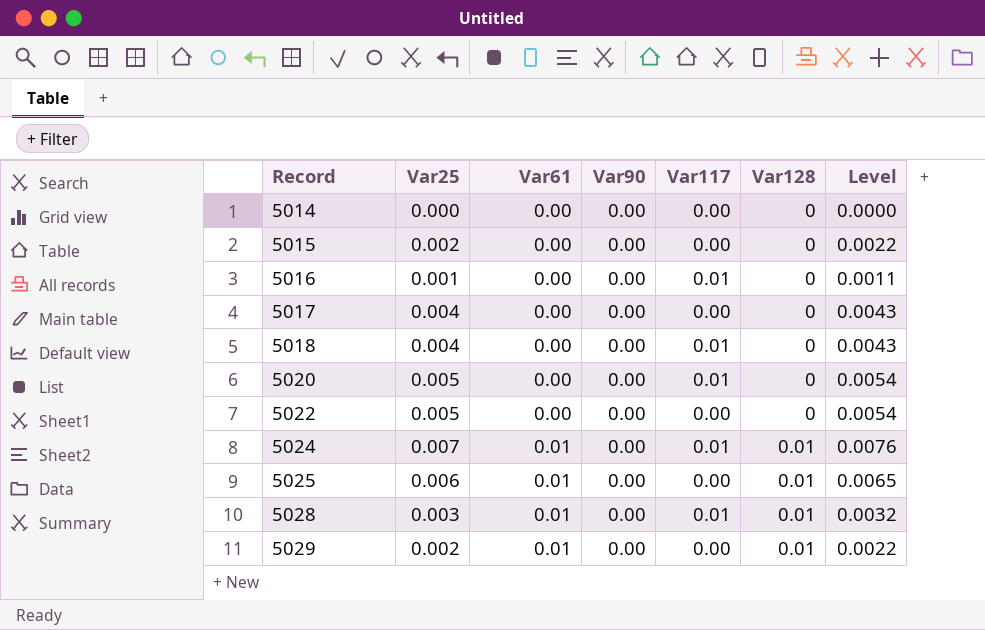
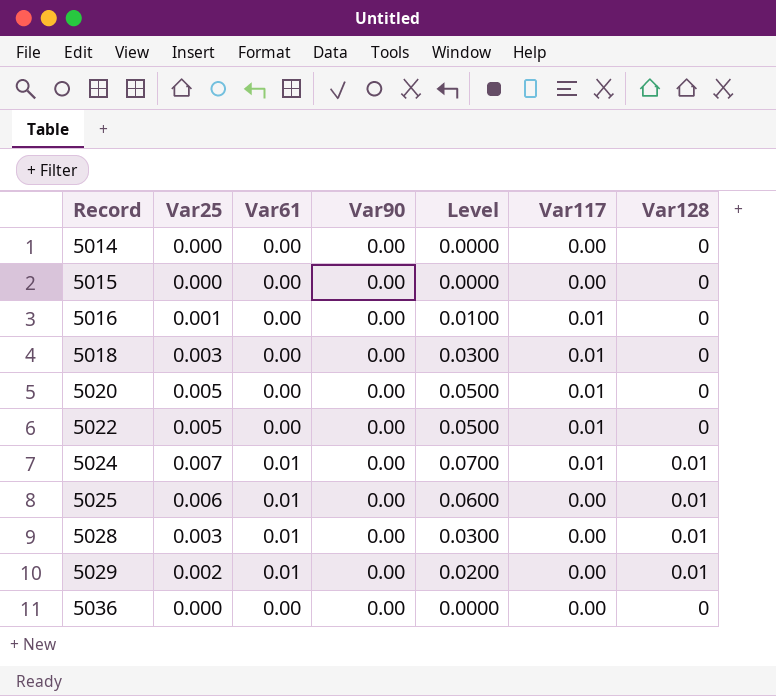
column Level | formula: [Var25] * 1.08 -> [Var25] * 10
column Level | position: 7 -> 5
row 5017: 0.004 | 0.00 | 0.00 | 0.00 | 0 | 0.0043 -> none
5015 | Var25: 0.002 -> 0.000
5018 | Var25: 0.004 -> 0.003
5022 | Var117: 0.00 -> 0.01
5028 | Var117: 0.01 -> 0.00
row 5036: none -> 0.000 | 0.00 | 0.00 | 0.0000 | 0.00 | 0

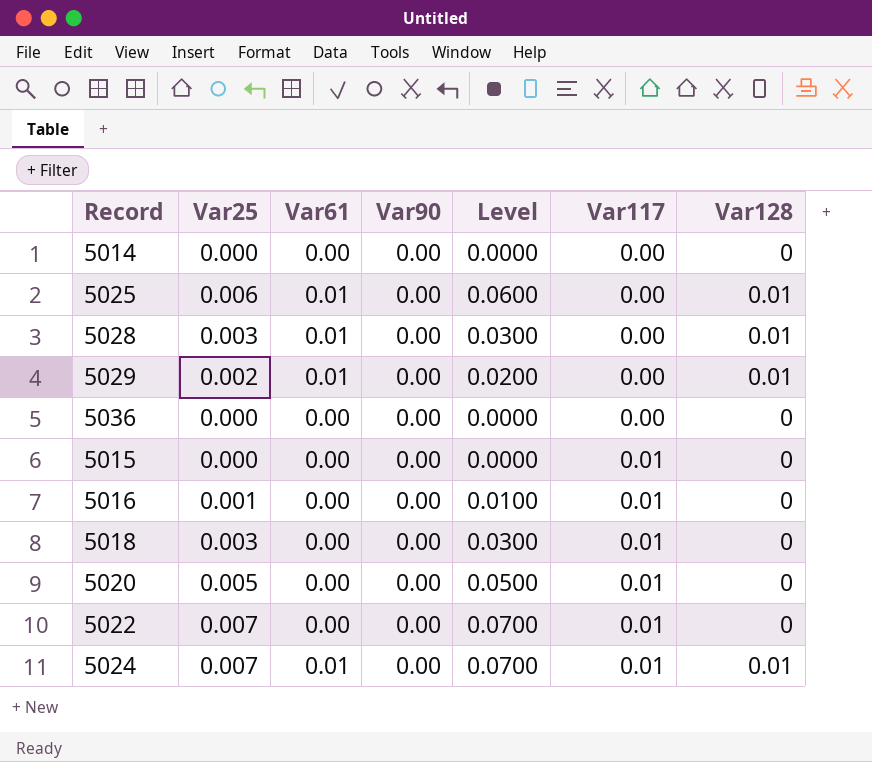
row order: Record ascending -> Var117 ascending
5015 | Var117: 0.00 -> 0.01
5022 | Var25: 0.005 -> 0.007
5022 | Level: 0.0500 -> 0.0700

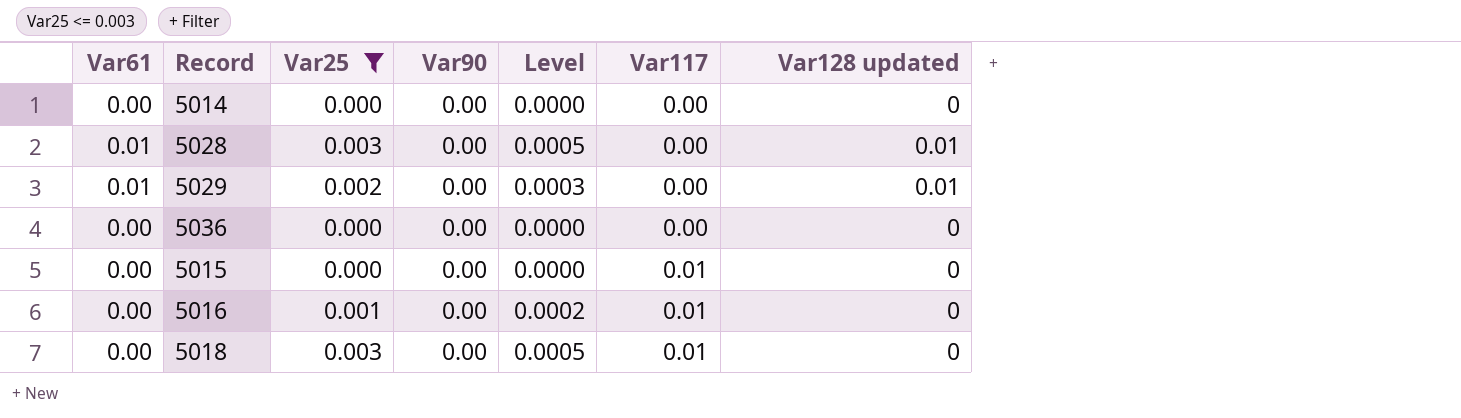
filter: none -> Var25 <= 0.003
column Var61 | position: 3 -> 1
column Level | formula: [Var25] * 10 -> [Var25] * 0.15
column name: Var128 -> Var128 updated

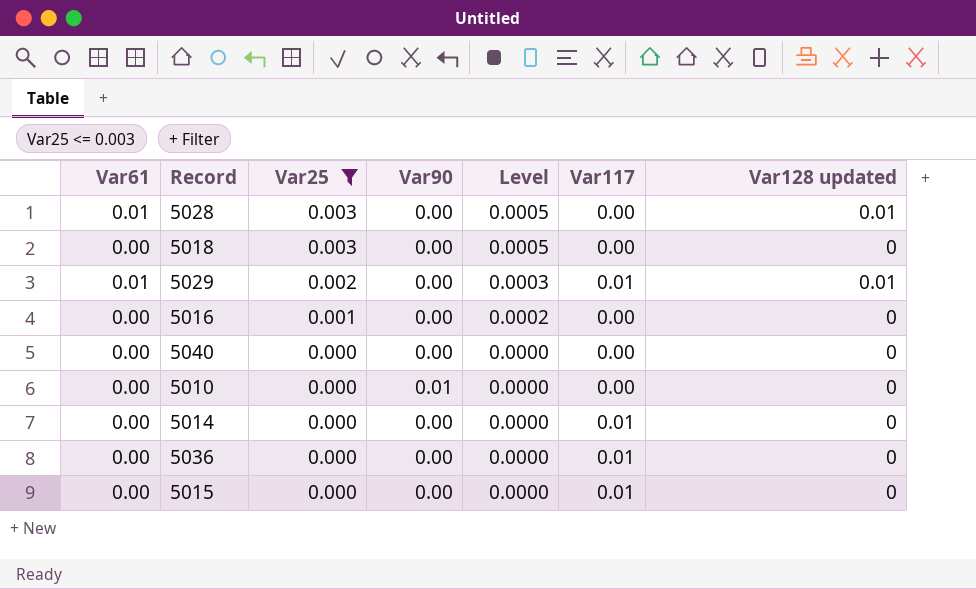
row order: Var117 ascending -> Var25 descending
5018 | Var117: 0.01 -> 0.00
5029 | Var117: 0.00 -> 0.01
5016 | Var117: 0.01 -> 0.00
row 5040: none -> 0.00 | 0.000 | 0.00 | 0.0000 | 0.00 | 0
row 5010: none -> 0.00 | 0.000 | 0.01 | 0.0000 | 0.00 | 0
5014 | Var117: 0.00 -> 0.01
5036 | Var117: 0.00 -> 0.01

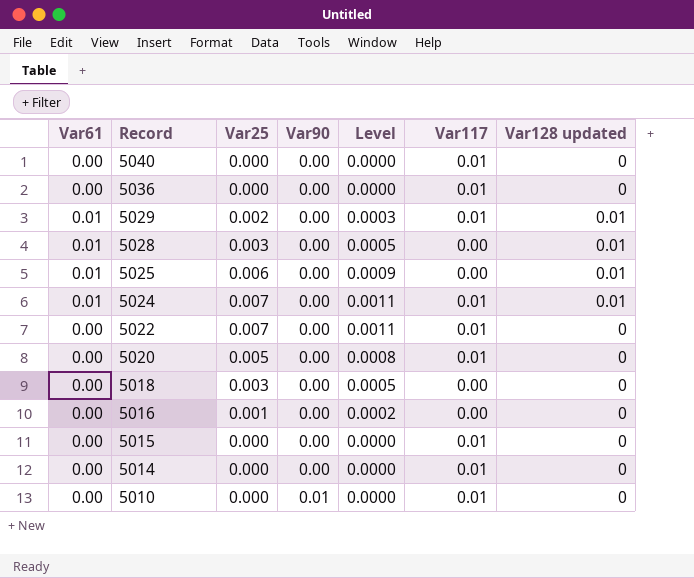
filter: Var25 <= 0.003 -> none
row order: Var25 descending -> Record descending
5040 | Var117: 0.00 -> 0.01
5010 | Var117: 0.00 -> 0.01

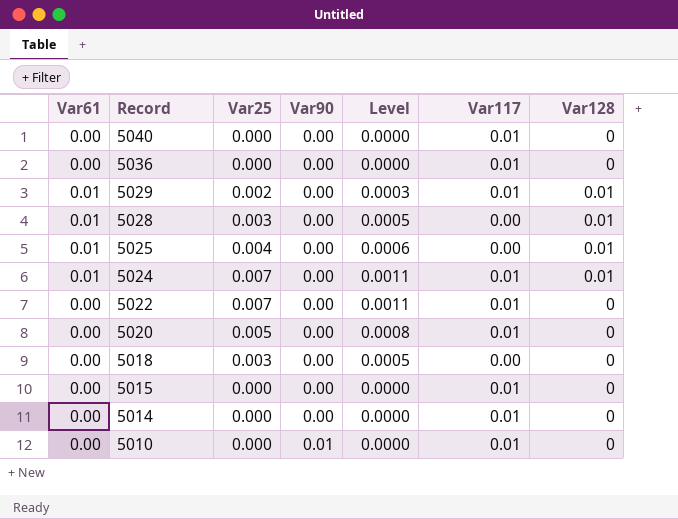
column name: Var128 updated -> Var128
row 5016: 0.00 | 0.001 | 0.00 | 0.0002 | 0.00 | 0 -> none
5025 | Var25: 0.006 -> 0.004
5025 | Level: 0.0009 -> 0.0006

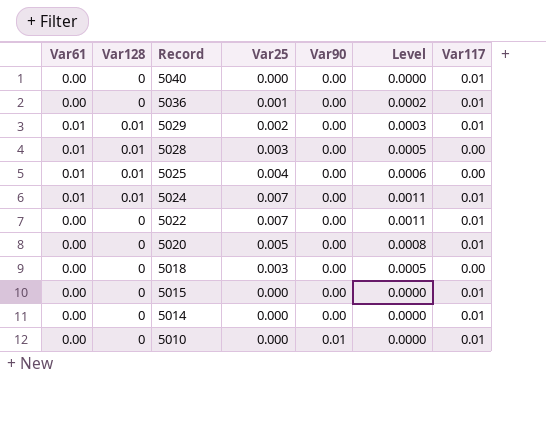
column Var128 | position: 7 -> 2
5036 | Var25: 0.000 -> 0.001
5036 | Level: 0.0000 -> 0.0002

